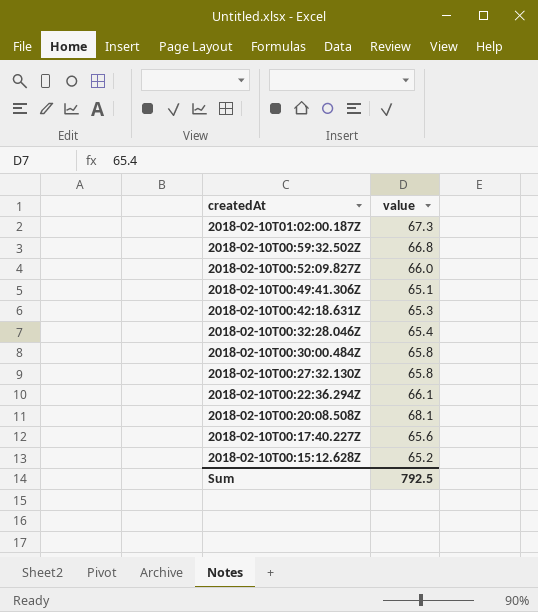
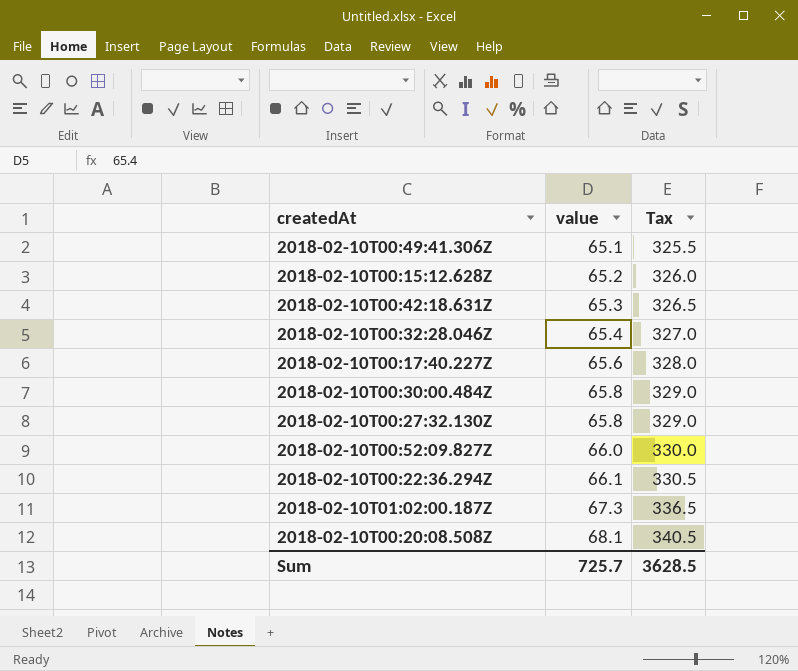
row order: createdAt descending -> value ascending
column Tax | formula: none -> [value] * 5
row 2018-02-10T00:59:32.502Z: 66.8 -> none
Sum | value: 792.5 -> 725.7

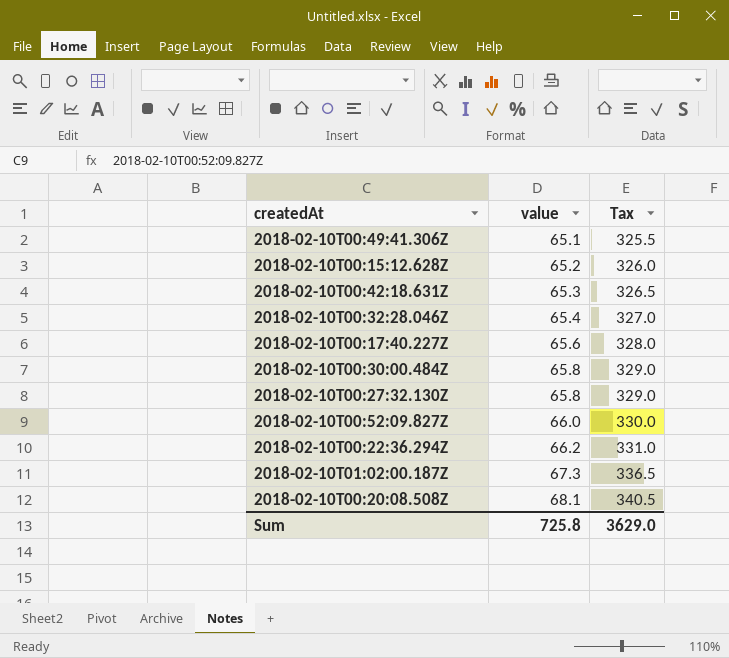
2018-02-10T00:22:36.294Z | value: 66.1 -> 66.2
2018-02-10T00:22:36.294Z | Tax: 330.5 -> 331.0
Sum | value: 725.7 -> 725.8
Sum | Tax: 3628.5 -> 3629.0

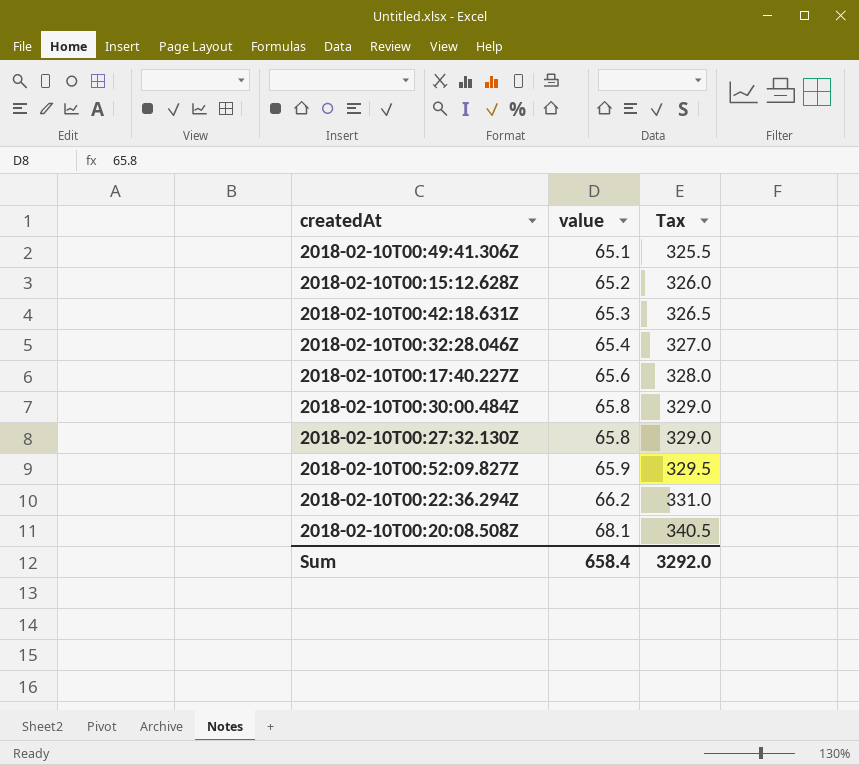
row 2018-02-10T01:02:00.187Z: 67.3 | 336.5 -> none
2018-02-10T00:52:09.827Z | value: 66.0 -> 65.9
2018-02-10T00:52:09.827Z | Tax: 330.0 -> 329.5
Sum | value: 725.8 -> 658.4
Sum | Tax: 3629.0 -> 3292.0

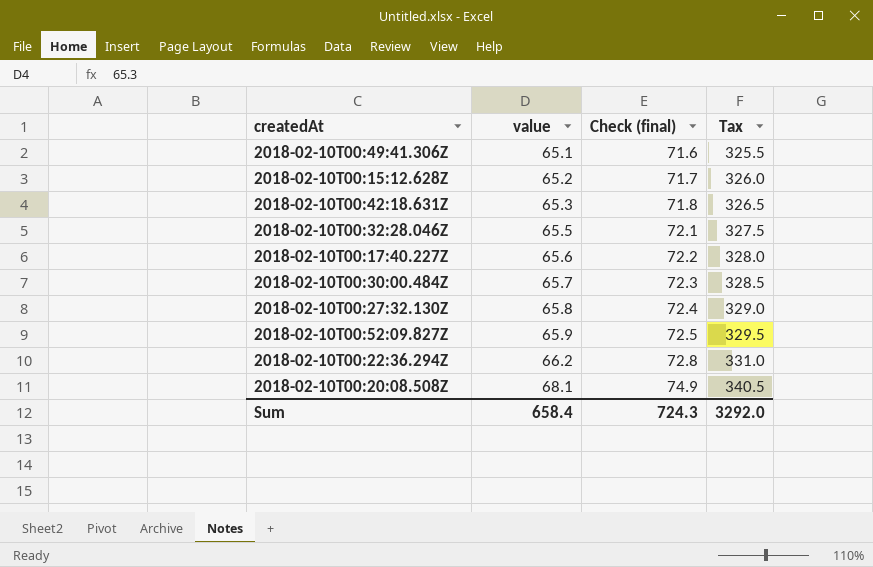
column Check (final) | formula: none -> [value] * 1.1
2018-02-10T00:32:28.046Z | value: 65.4 -> 65.5
2018-02-10T00:32:28.046Z | Tax: 327.0 -> 327.5
2018-02-10T00:30:00.484Z | value: 65.8 -> 65.7
2018-02-10T00:30:00.484Z | Tax: 329.0 -> 328.5

